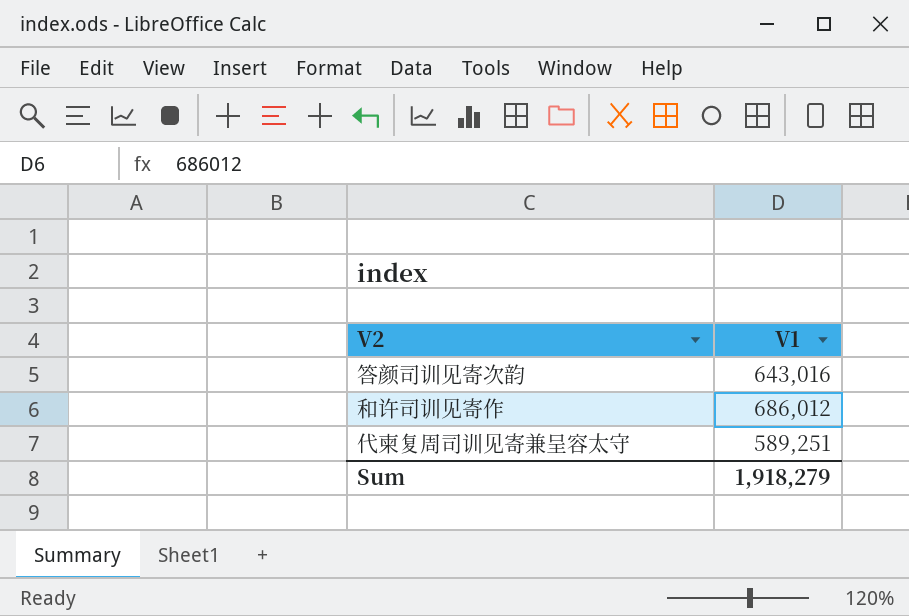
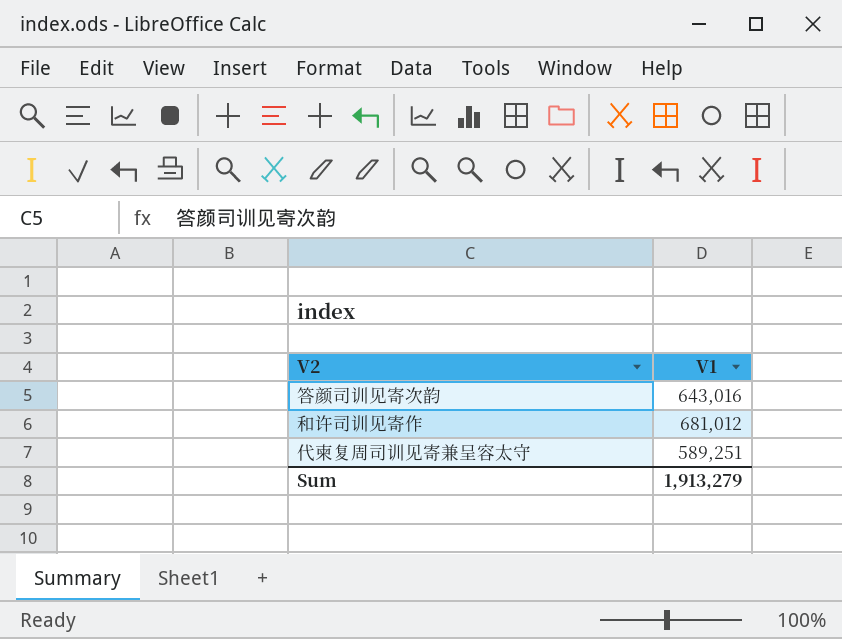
和许司训见寄作 | V1: 686,012 -> 681,012
Sum | V1: 1,918,279 -> 1,913,279

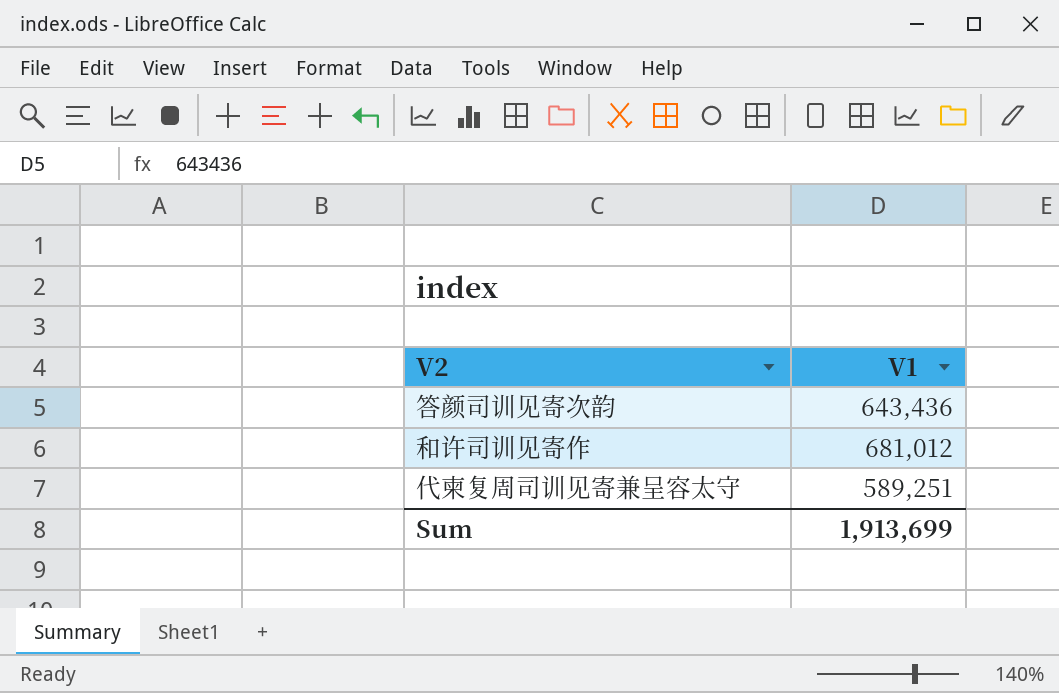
答颜司训见寄次韵 | V1: 643,016 -> 643,436
Sum | V1: 1,913,279 -> 1,913,699

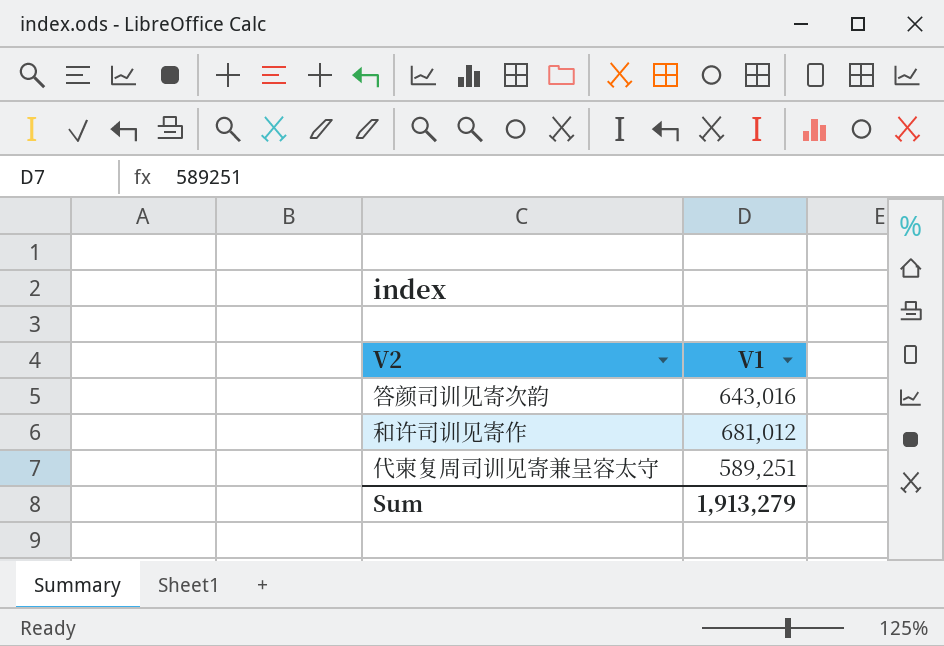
答颜司训见寄次韵 | V1: 643,436 -> 643,016
Sum | V1: 1,913,699 -> 1,913,279

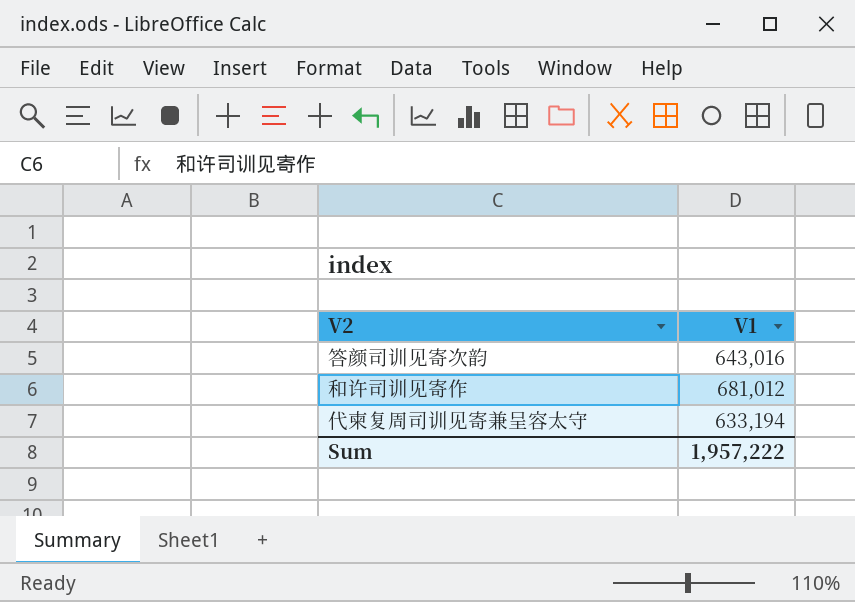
代柬复周司训见寄兼呈容太守 | V1: 589,251 -> 633,194
Sum | V1: 1,913,279 -> 1,957,222

